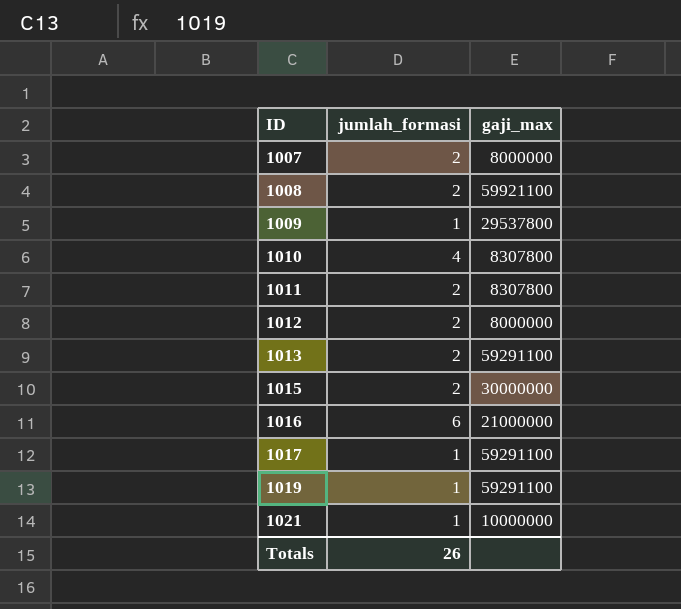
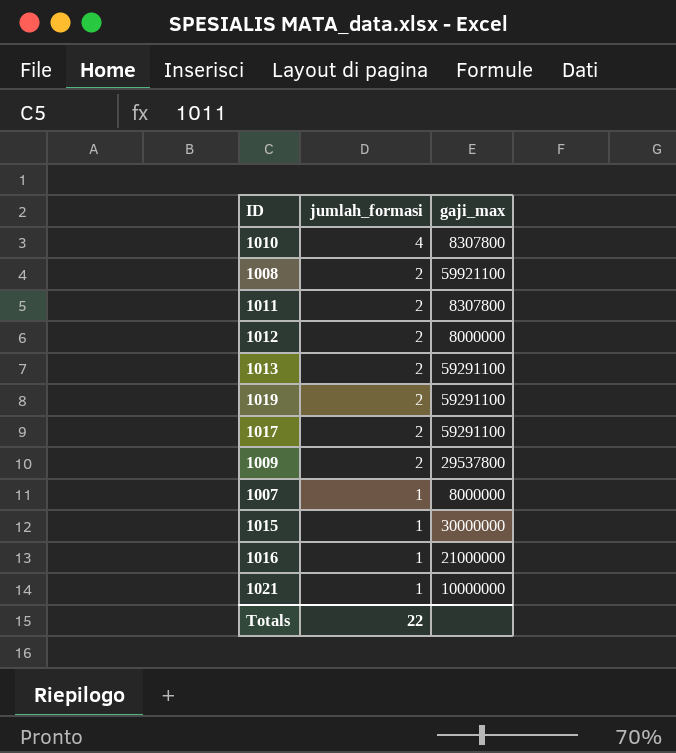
row order: ID ascending -> jumlah_formasi descending
1019 | jumlah_formasi: 1 -> 2
1017 | jumlah_formasi: 1 -> 2
1009 | jumlah_formasi: 1 -> 2
1007 | jumlah_formasi: 2 -> 1
1015 | jumlah_formasi: 2 -> 1
1016 | jumlah_formasi: 6 -> 1
Totals | jumlah_formasi: 26 -> 22

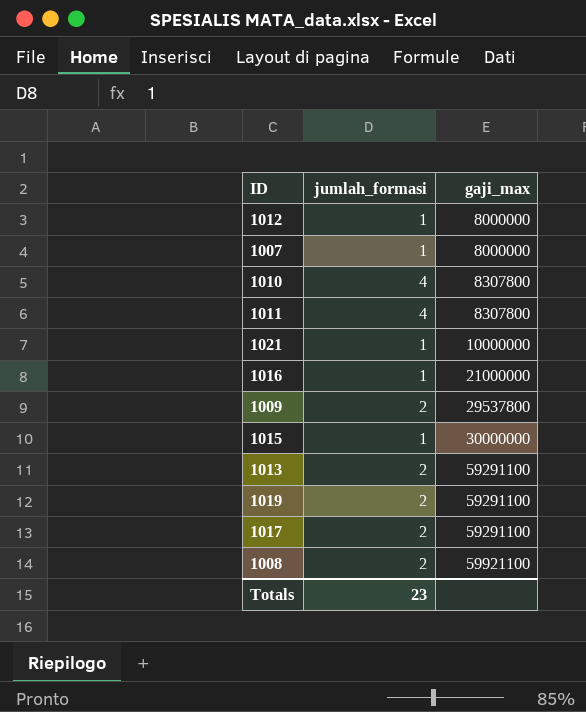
row order: jumlah_formasi descending -> gaji_max ascending
1012 | jumlah_formasi: 2 -> 1
1011 | jumlah_formasi: 2 -> 4
Totals | jumlah_formasi: 22 -> 23

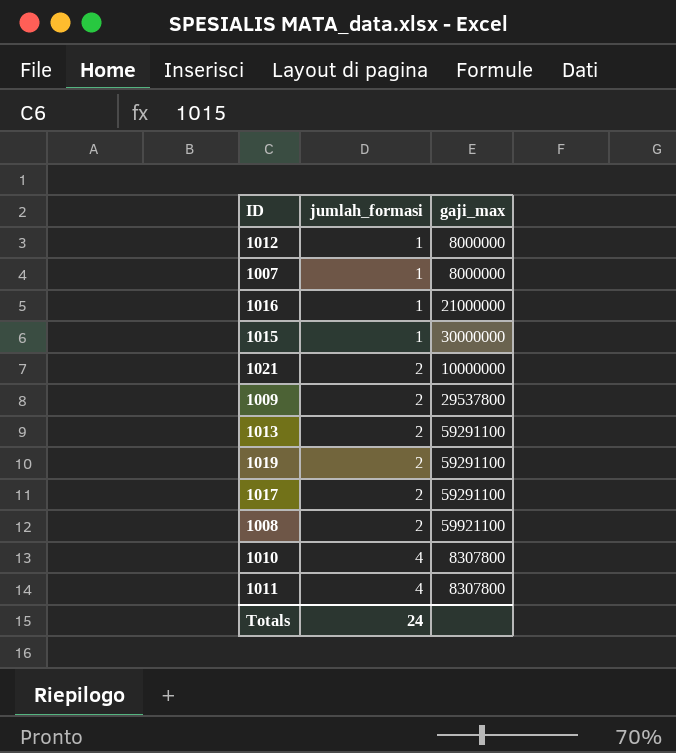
row order: gaji_max ascending -> jumlah_formasi ascending
1021 | jumlah_formasi: 1 -> 2
Totals | jumlah_formasi: 23 -> 24

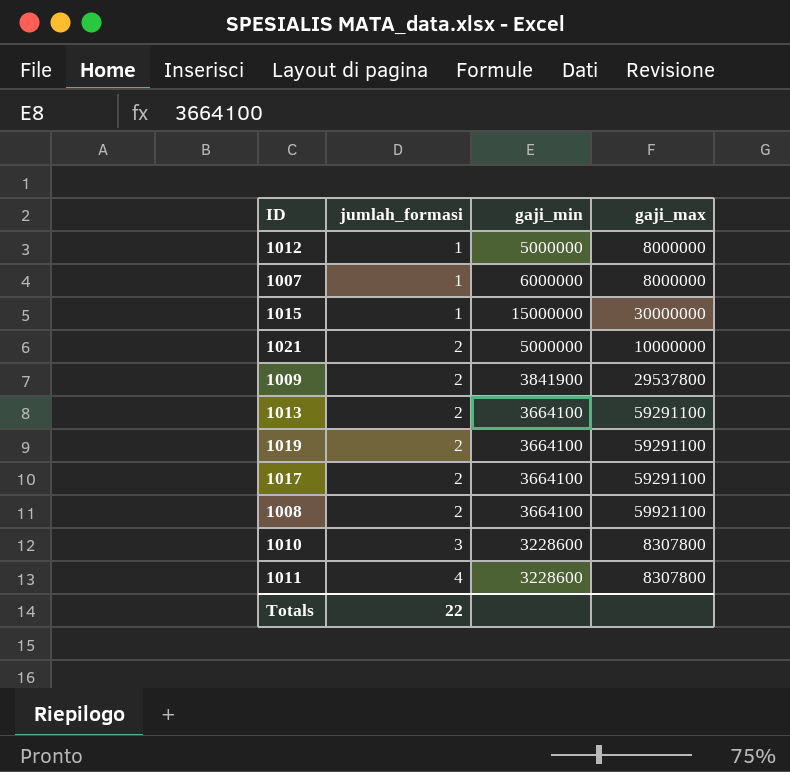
column gaji_min | position: none -> 3
row 1016: 1 | 21000000 -> none
1010 | jumlah_formasi: 4 -> 3
Totals | jumlah_formasi: 24 -> 22

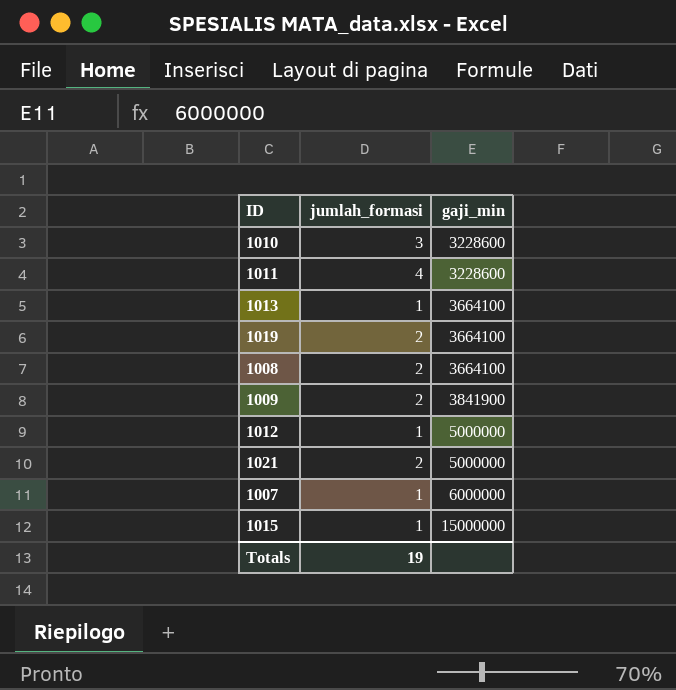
row order: jumlah_formasi ascending -> gaji_min ascending
column gaji_max | position: 4 -> none
row 1017: 2 | 3664100 | 59291100 -> none
1013 | jumlah_formasi: 2 -> 1
Totals | jumlah_formasi: 22 -> 19

